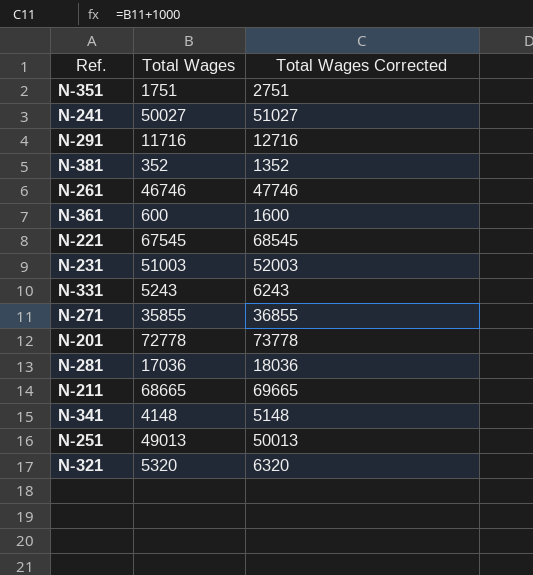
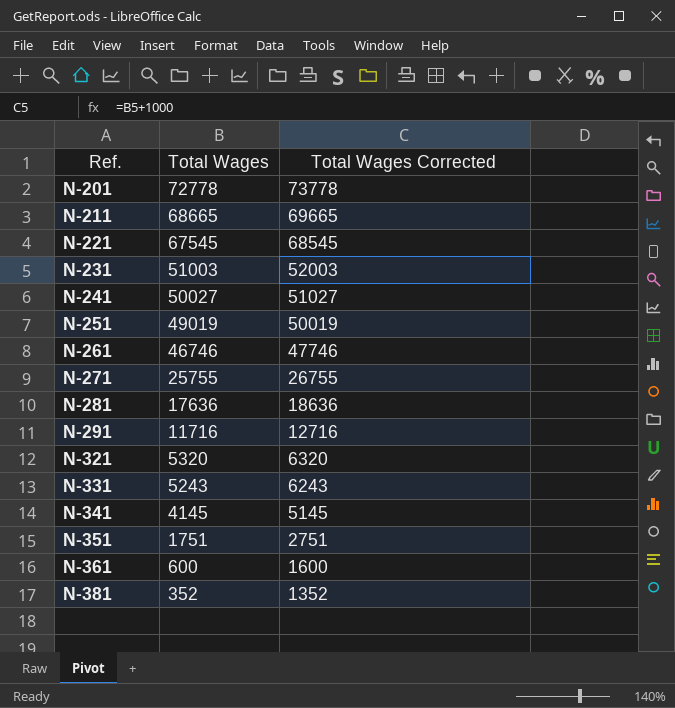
row order: none -> Ref. ascending
N-251 | Total Wages: 49013 -> 49019
N-251 | Total Wages Corrected: 50013 -> 50019
N-271 | Total Wages: 35855 -> 25755
N-271 | Total Wages Corrected: 36855 -> 26755
N-281 | Total Wages: 17036 -> 17636
N-281 | Total Wages Corrected: 18036 -> 18636
N-341 | Total Wages: 4148 -> 4145
N-341 | Total Wages Corrected: 5148 -> 5145

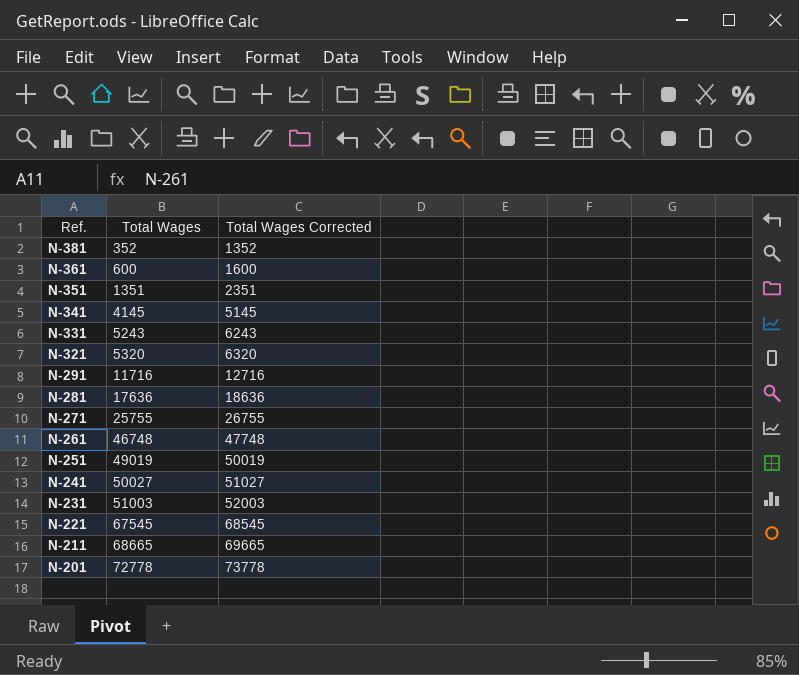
row order: Ref. ascending -> Ref. descending
N-351 | Total Wages: 1751 -> 1351
N-351 | Total Wages Corrected: 2751 -> 2351
N-261 | Total Wages: 46746 -> 46748
N-261 | Total Wages Corrected: 47746 -> 47748

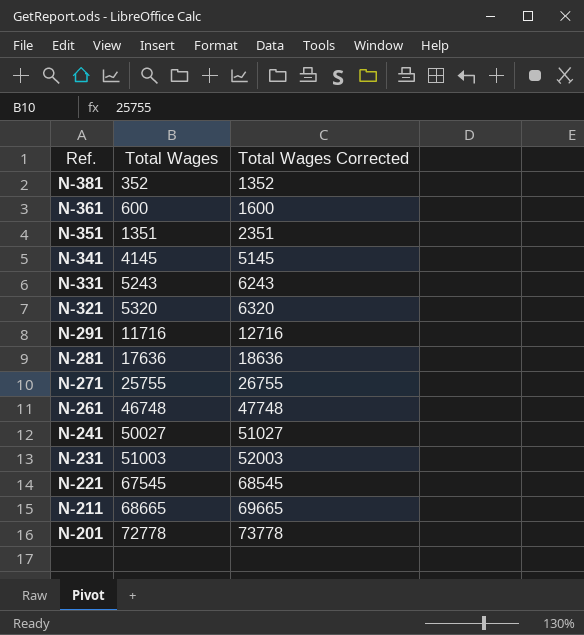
row N-251: 49019 | 50019 -> none

